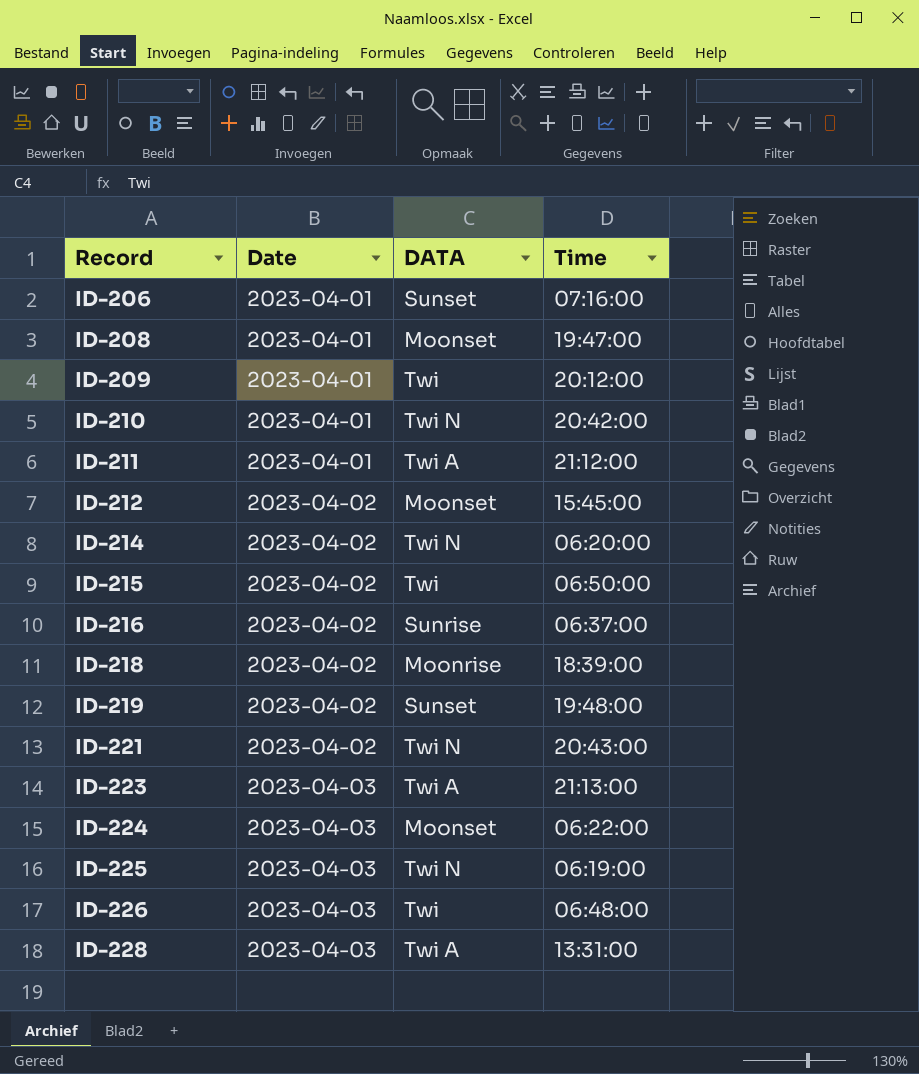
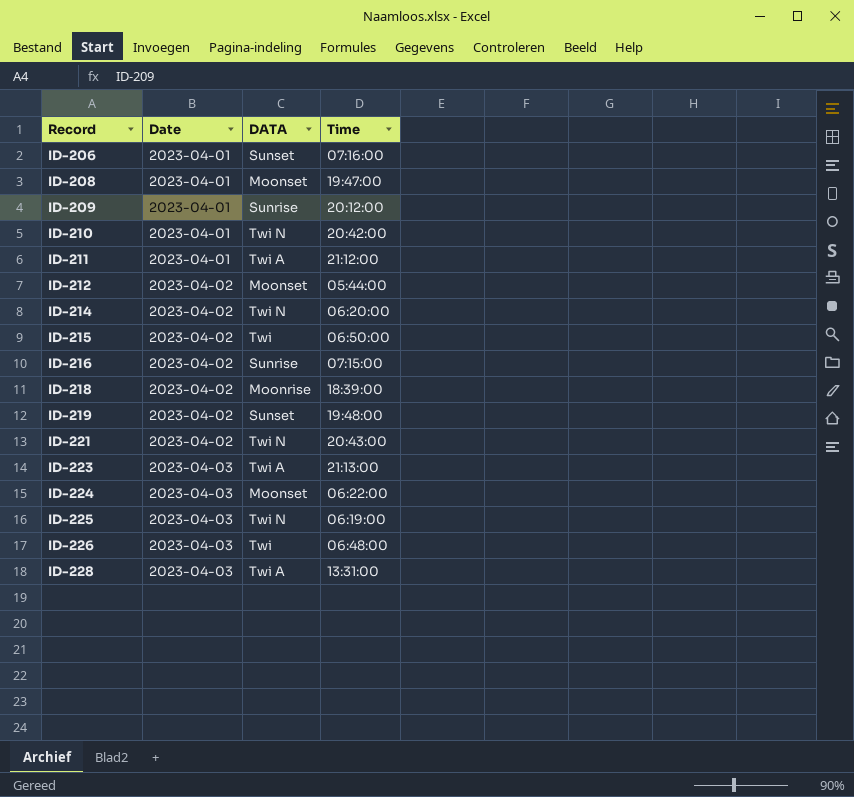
ID-209 | DATA: Twi -> Sunrise
ID-212 | Time: 15:45:00 -> 05:44:00
ID-216 | Time: 06:37:00 -> 07:15:00

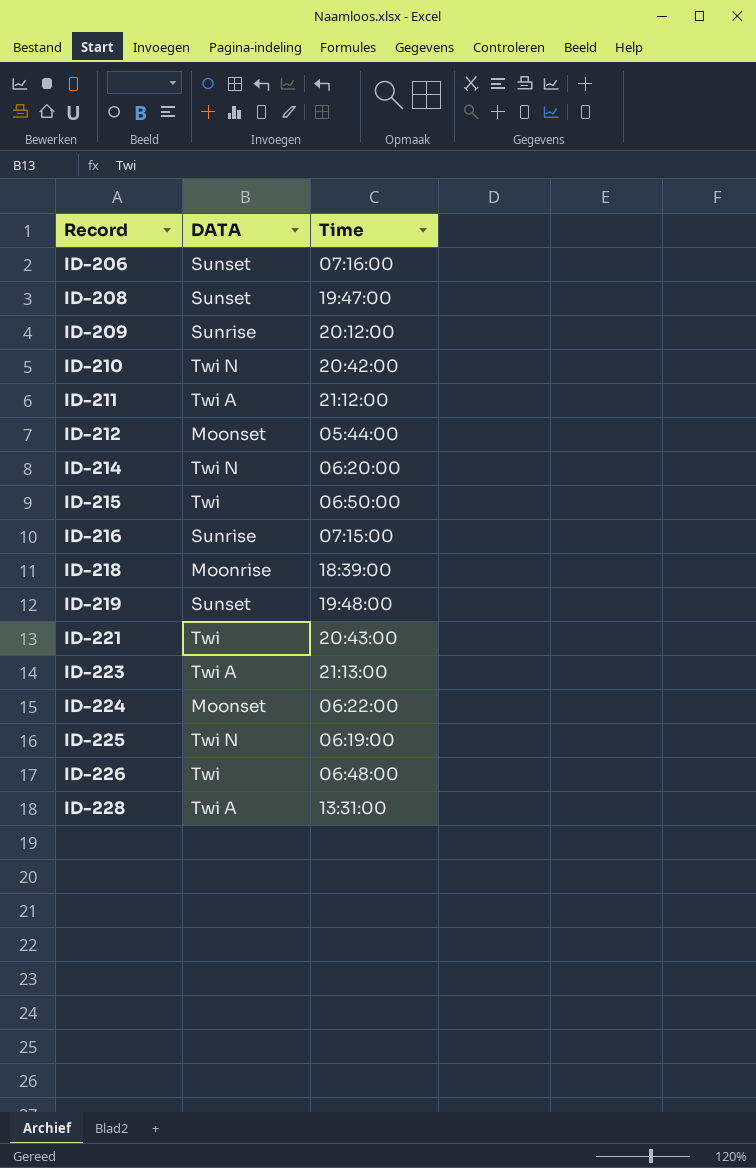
column Date | position: 2 -> none
ID-208 | DATA: Moonset -> Sunset
ID-221 | DATA: Twi N -> Twi

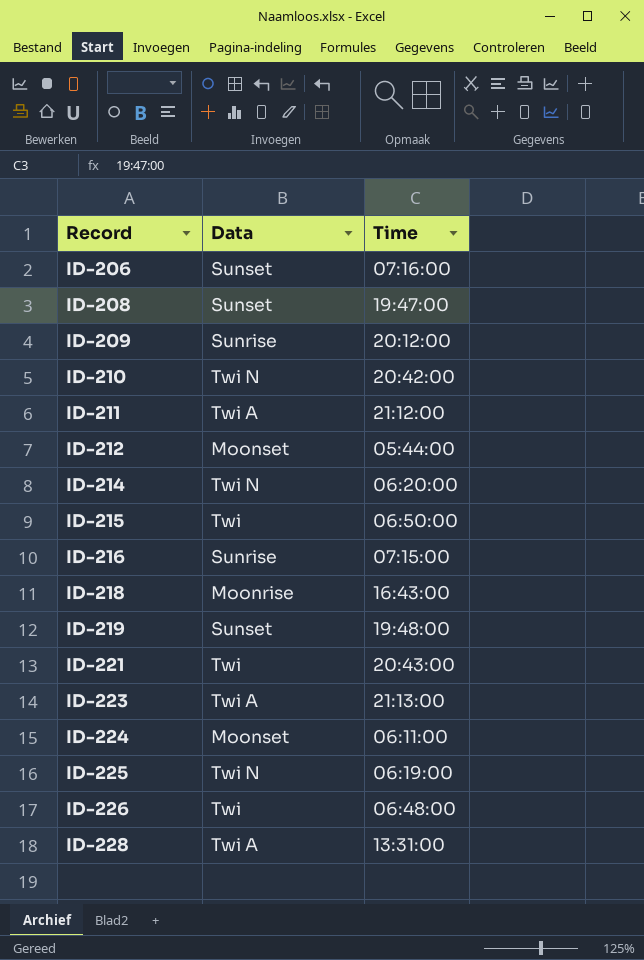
column name: DATA -> Data
ID-218 | Time: 18:39:00 -> 16:43:00
ID-224 | Time: 06:22:00 -> 06:11:00

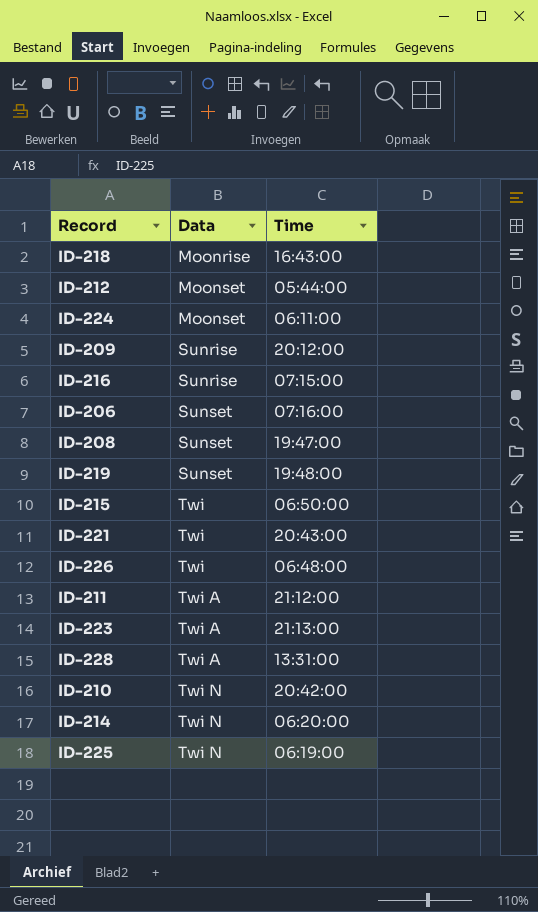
row order: Record ascending -> Data ascending

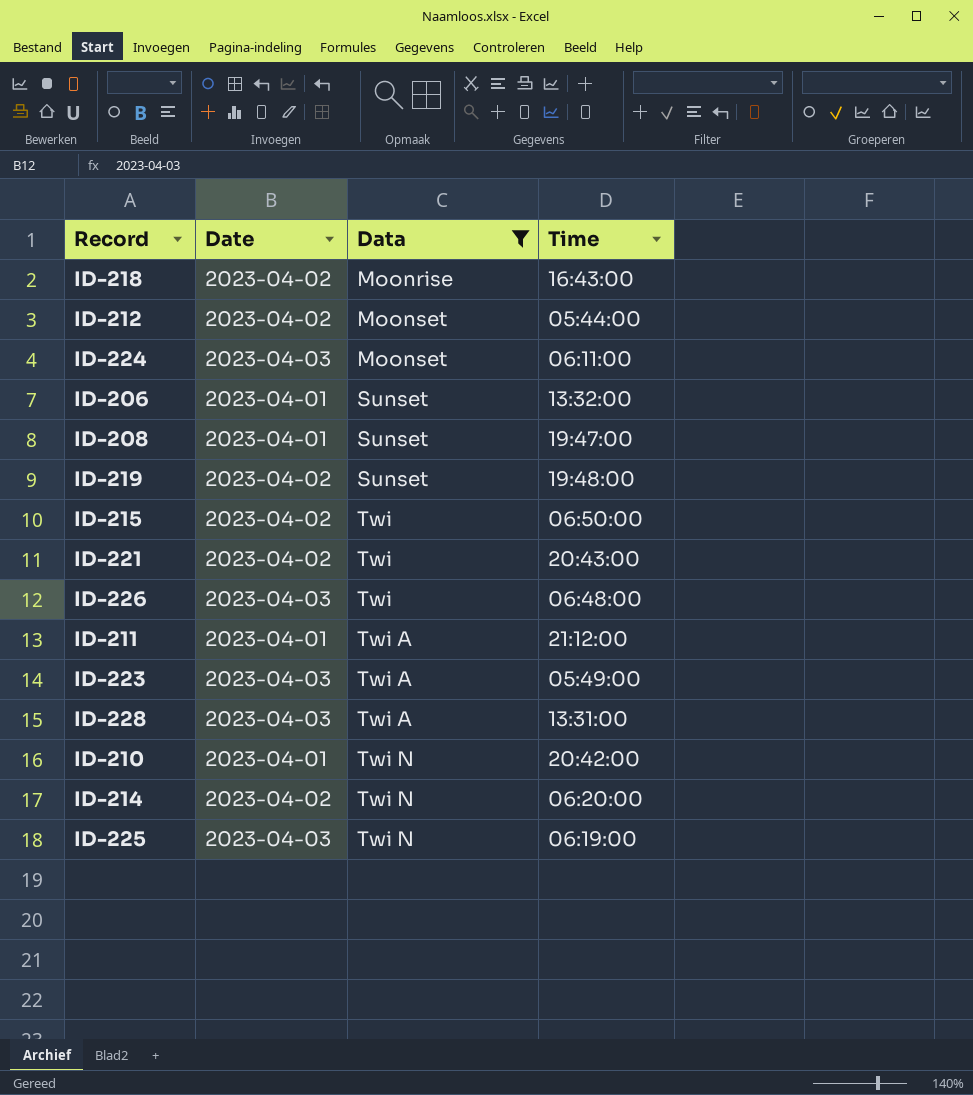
filter: none -> Data != Sunrise
column Date | position: none -> 2
ID-206 | Time: 07:16:00 -> 13:32:00
ID-223 | Time: 21:13:00 -> 05:49:00

